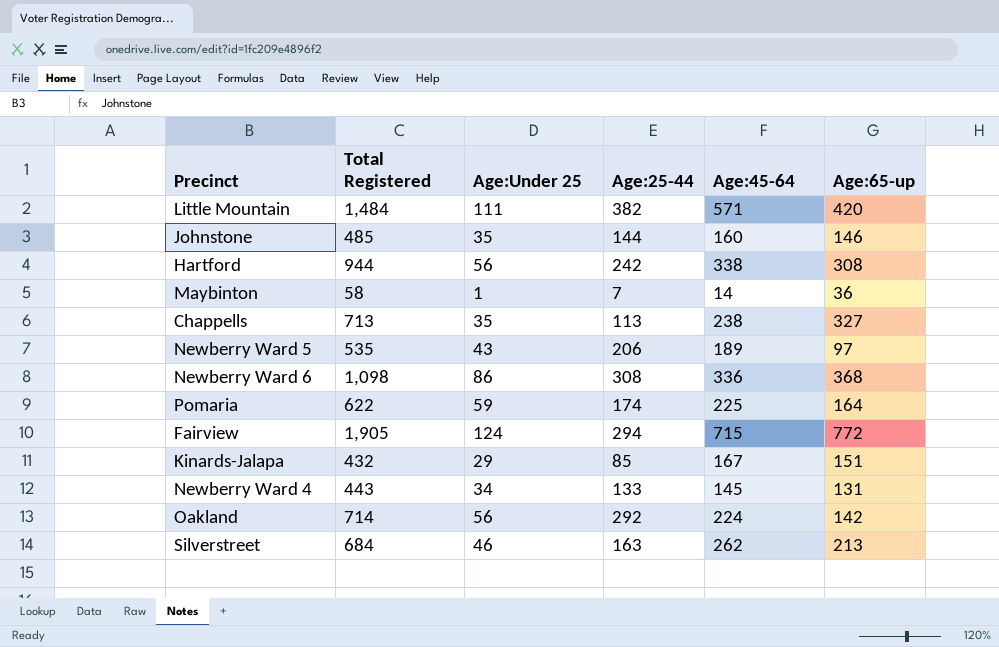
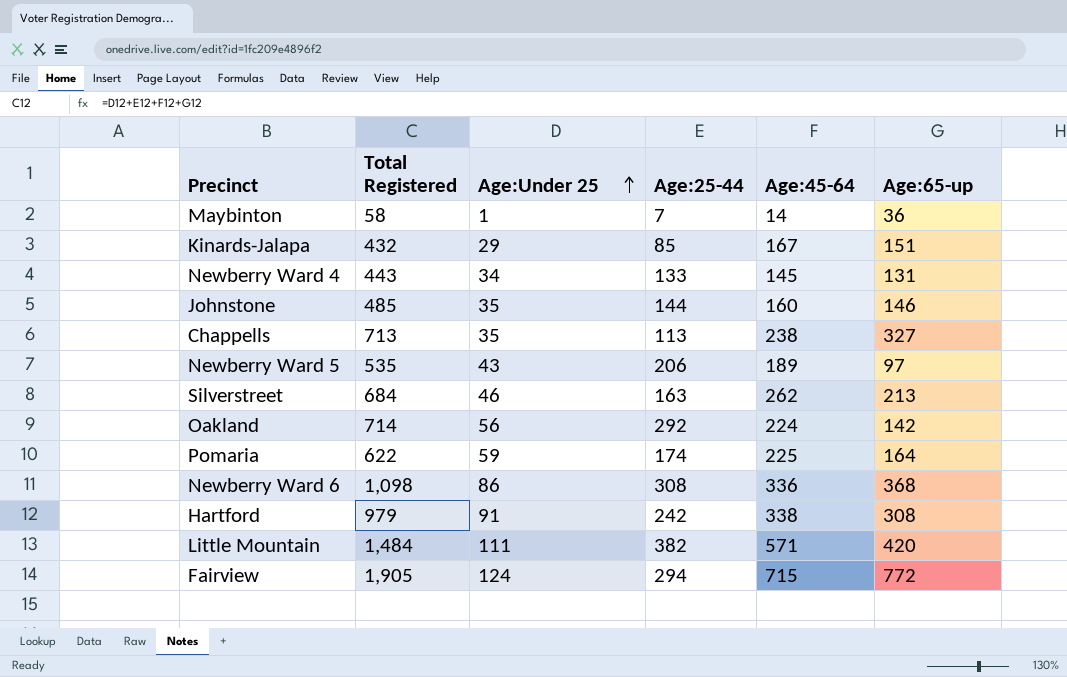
row order: none -> Age:Under 25 ascending
Hartford | Total Registered: 944 -> 979
Hartford | Age:Under 25: 56 -> 91

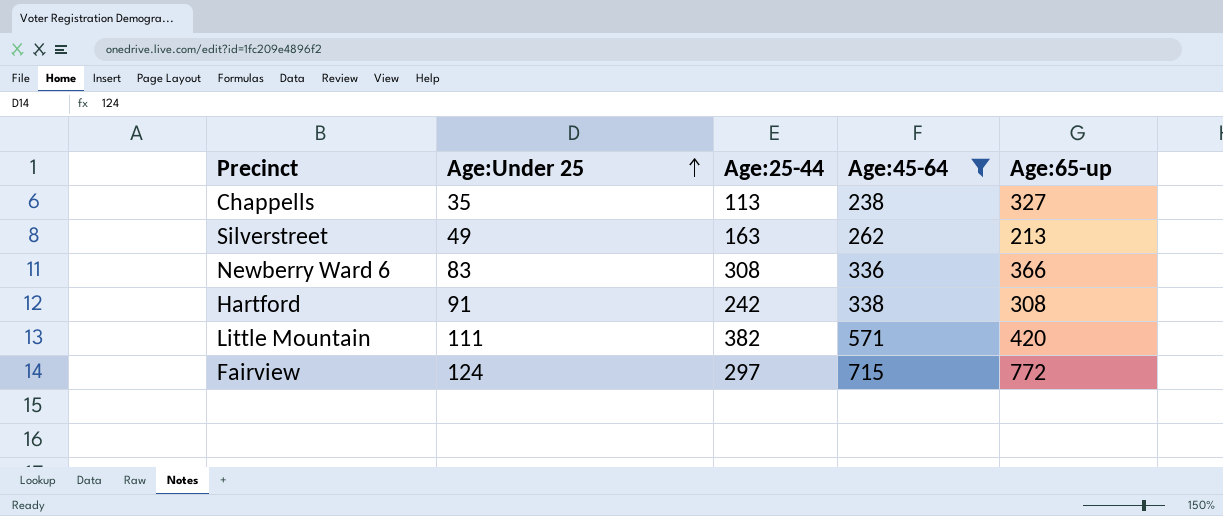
filter: none -> Age:45-64 >= 238
column Total Registered | formula: [Age:Under 25] + [Age:25-44] + [Age:45-64] + [Age:65-up] -> none
Silverstreet | Age:Under 25: 46 -> 49
Newberry Ward 6 | Age:Under 25: 86 -> 83
Newberry Ward 6 | Age:65-up: 368 -> 366
Fairview | Age:25-44: 294 -> 297

